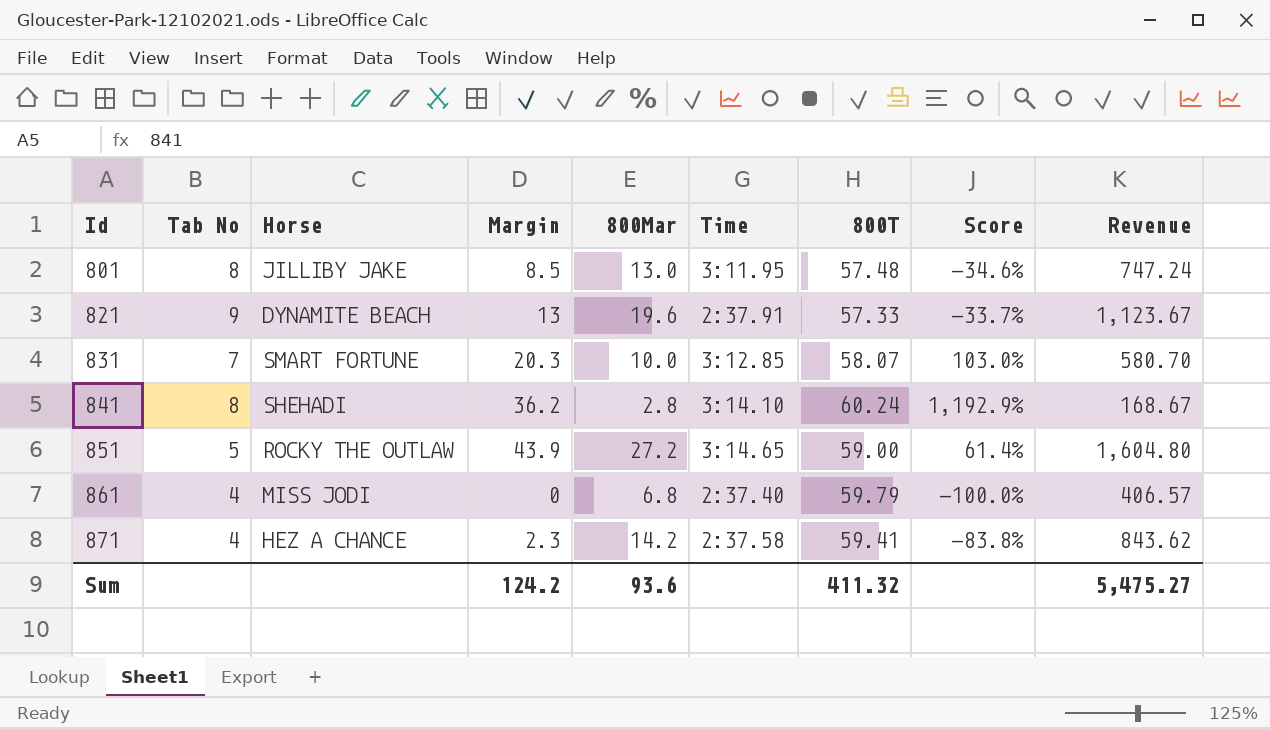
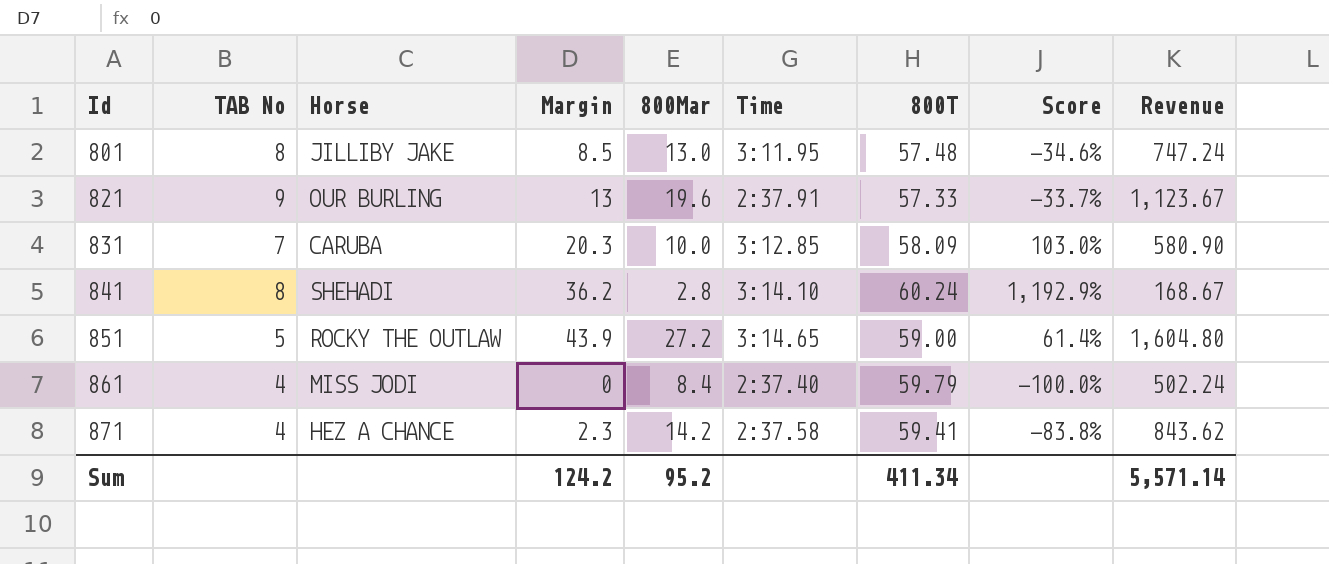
column name: Tab No -> TAB No
821 | Horse: DYNAMITE BEACH -> OUR BURLING
831 | Horse: SMART FORTUNE -> CARUBA
831 | 800T: 58.07 -> 58.09
831 | Revenue: 580.70 -> 580.90
861 | 800Mar: 6.8 -> 8.4
861 | Revenue: 406.57 -> 502.24
Sum | 800Mar: 93.6 -> 95.2
Sum | 800T: 411.32 -> 411.34
Sum | Revenue: 5,475.27 -> 5,571.14

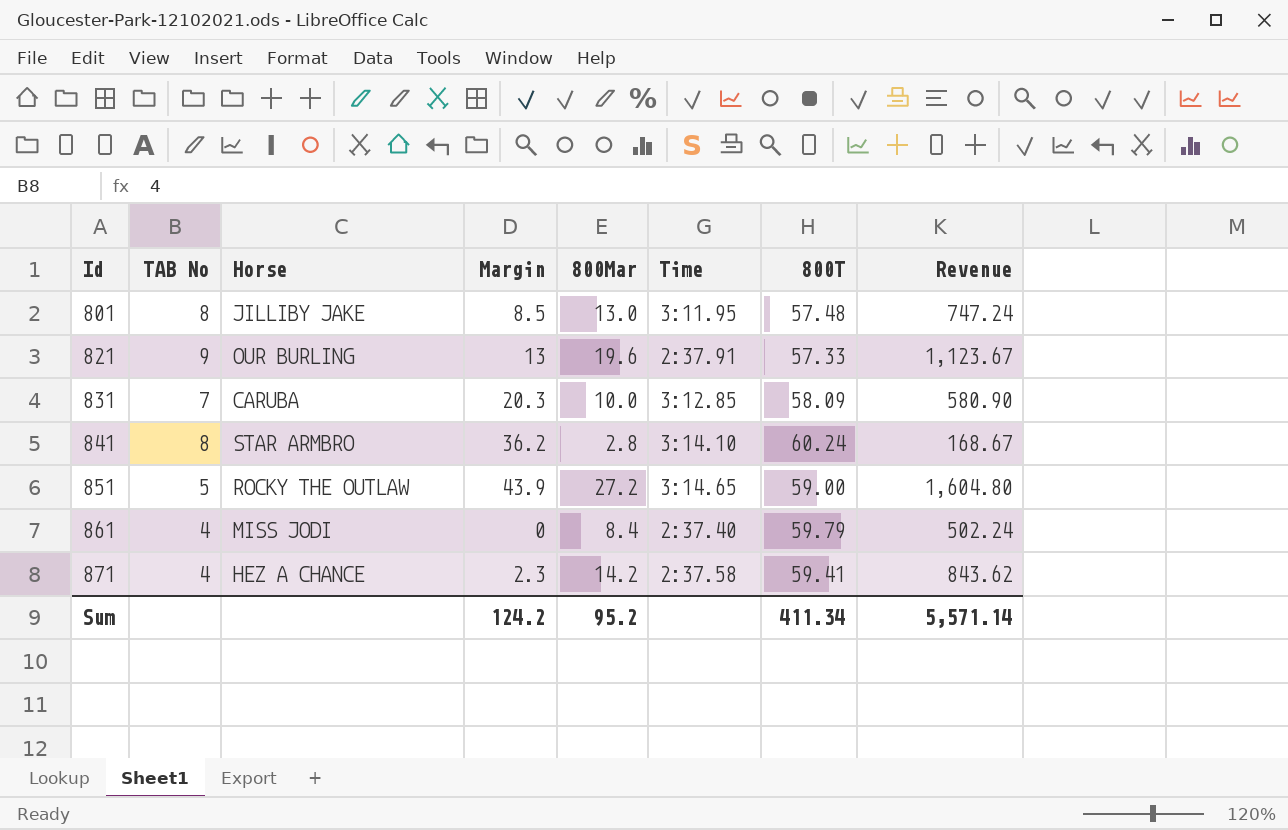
column Score | formula: ([Margin] - [800Mar]) / [800Mar] -> none
841 | Horse: SHEHADI -> STAR ARMBRO

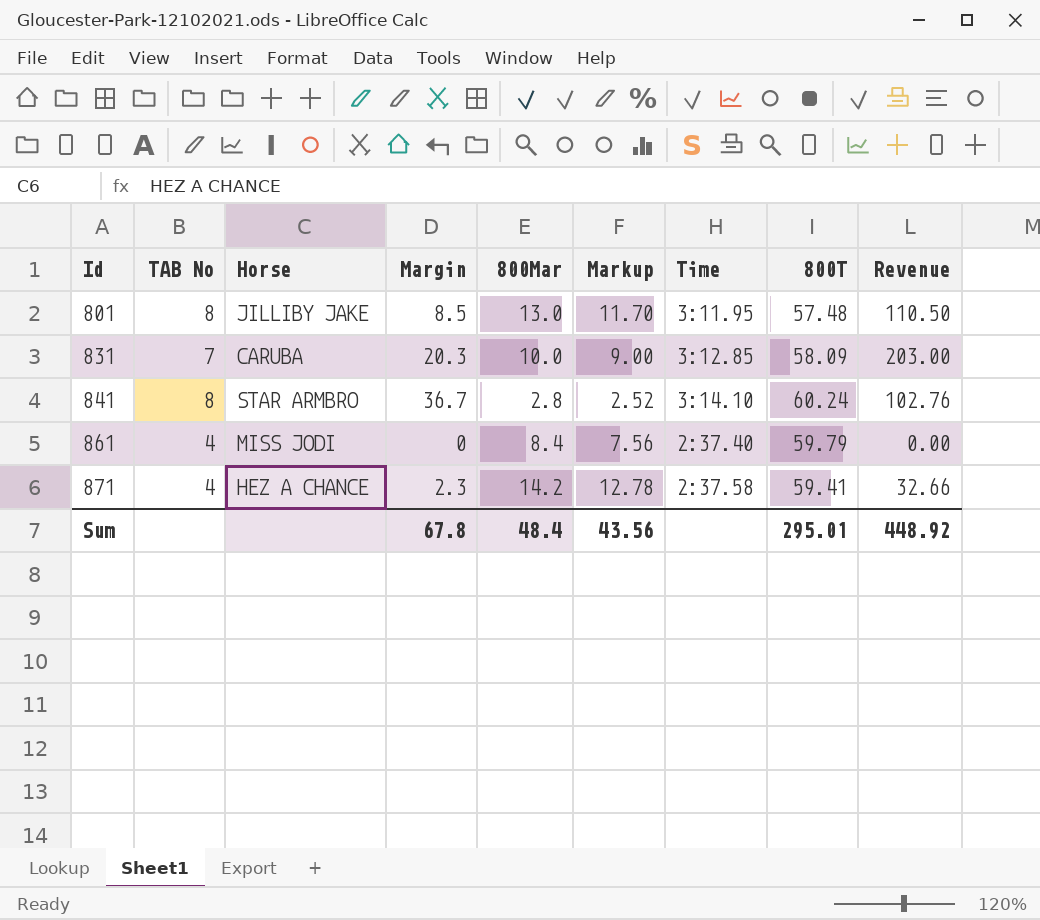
column Markup | formula: none -> [800Mar] * 0.9
column Revenue | formula: [800Mar] * [800T] -> [Margin] * [800Mar]
row 821: 9 | OUR BURLING | 13 | 19.6 | 2:37.91 | 57.33 | 1,123.67 -> none
row 851: 5 | ROCKY THE OUTLAW | 43.9 | 27.2 | 3:14.65 | 59.00 | 1,604.80 -> none
841 | Margin: 36.2 -> 36.7
Sum | Margin: 124.2 -> 67.8
Sum | 800Mar: 95.2 -> 48.4
Sum | 800T: 411.34 -> 295.01
Sum | Revenue: 5,571.14 -> 448.92

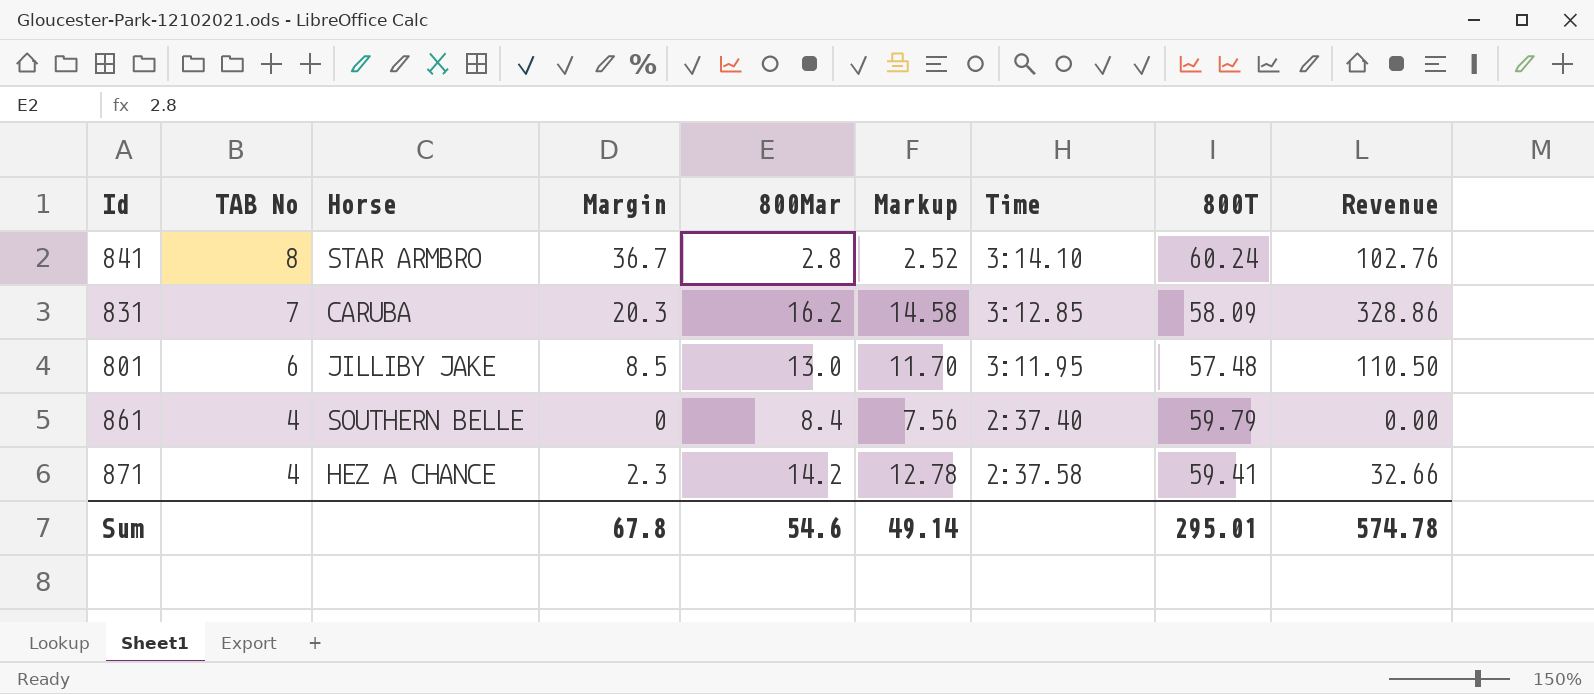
row order: Id ascending -> TAB No descending
831 | 800Mar: 10.0 -> 16.2
831 | Markup: 9.00 -> 14.58
831 | Revenue: 203.00 -> 328.86
801 | TAB No: 8 -> 6
861 | Horse: MISS JODI -> SOUTHERN BELLE
Sum | 800Mar: 48.4 -> 54.6
Sum | Markup: 43.56 -> 49.14
Sum | Revenue: 448.92 -> 574.78

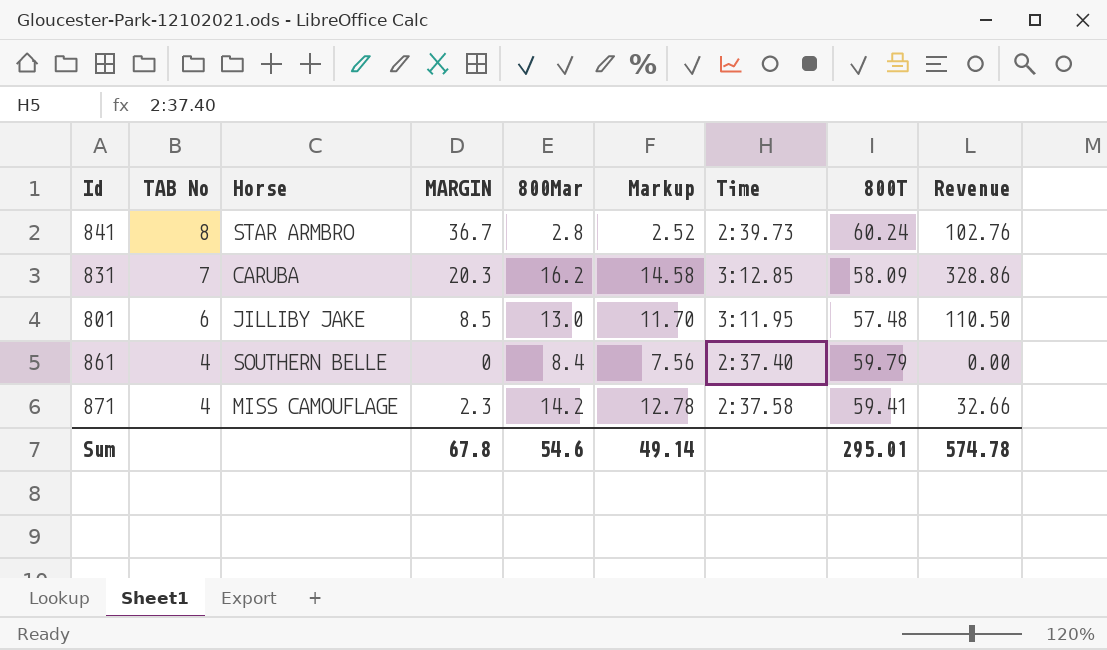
column name: Margin -> MARGIN
841 | Time: 3:14.10 -> 2:39.73
871 | Horse: HEZ A CHANCE -> MISS CAMOUFLAGE

